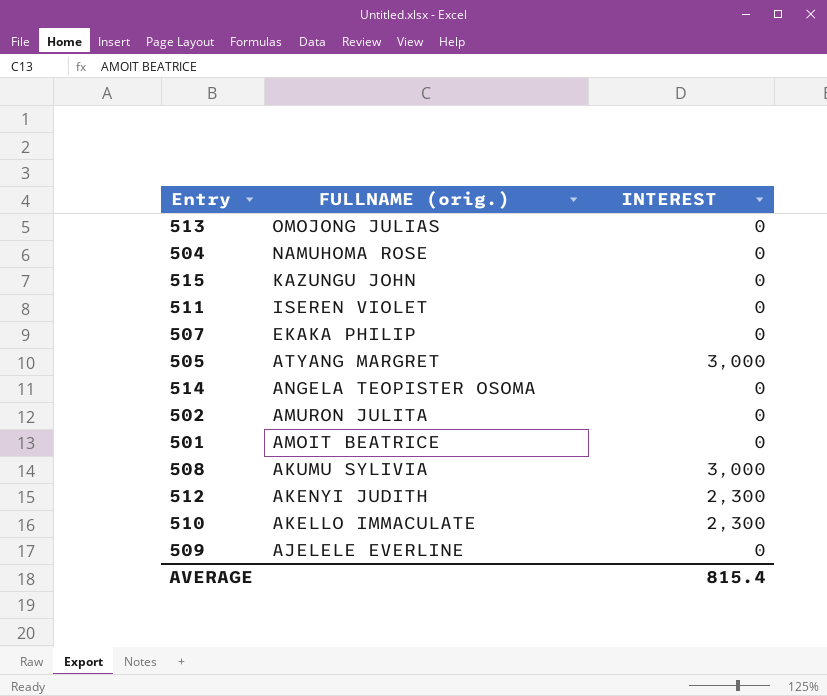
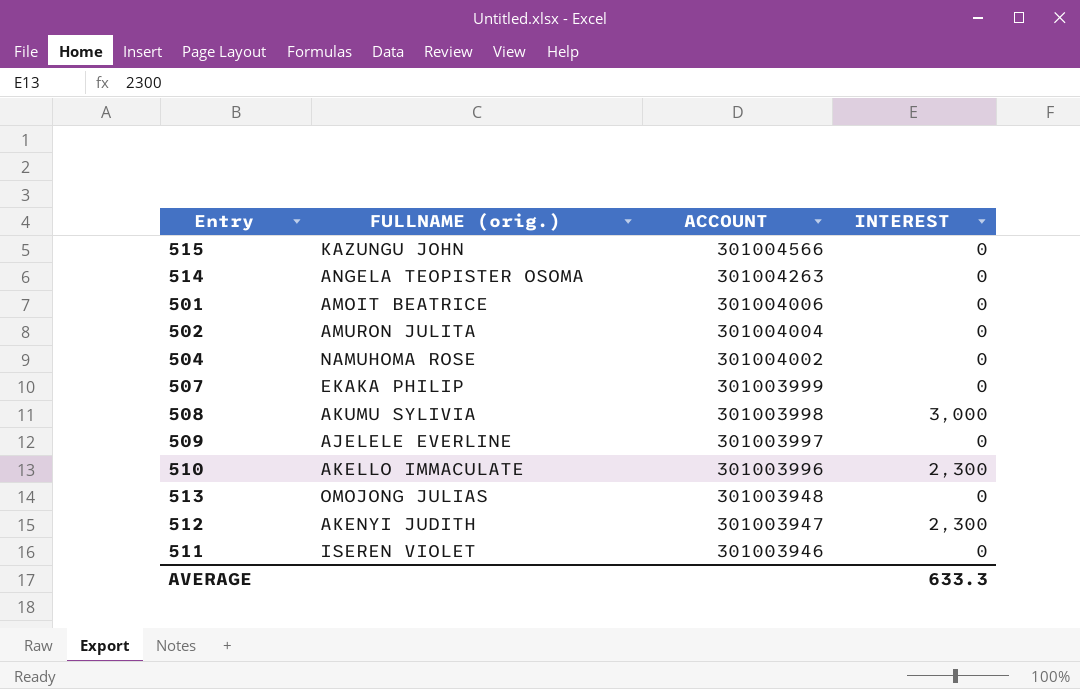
row order: FULLNAME (orig.) descending -> ACCOUNT descending
column ACCOUNT | position: none -> 3
row 505: ATYANG MARGRET | 3,000 -> none
AVERAGE | INTEREST: 815.4 -> 633.3

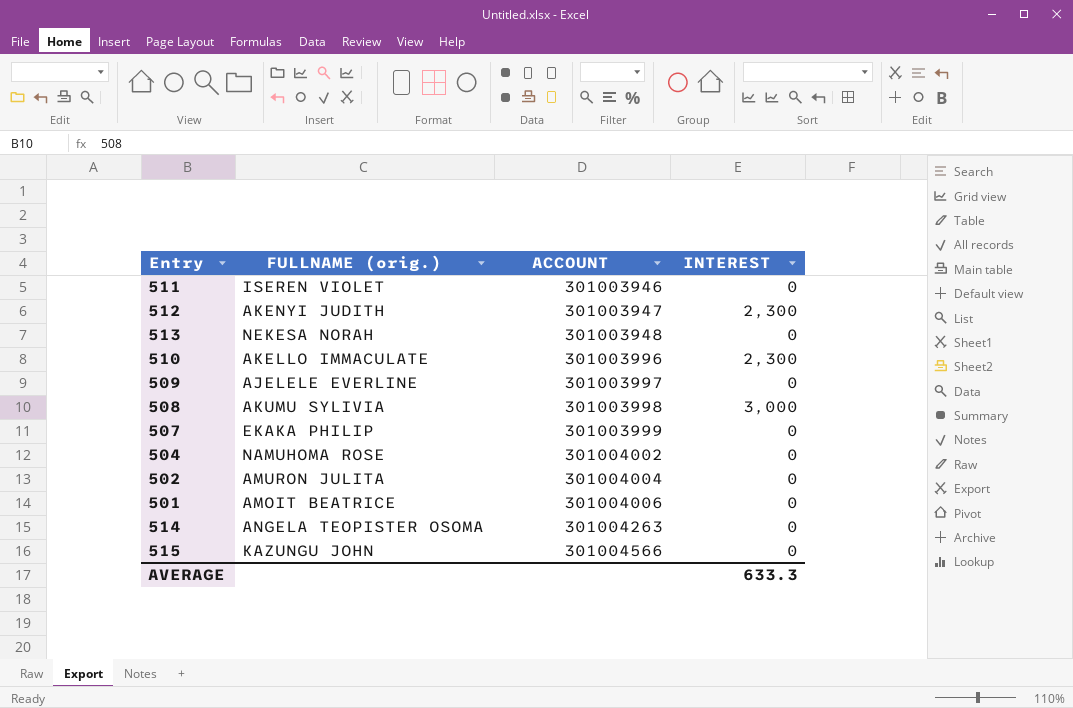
row order: ACCOUNT descending -> ACCOUNT ascending
513 | FULLNAME (orig.): OMOJONG JULIAS -> NEKESA NORAH

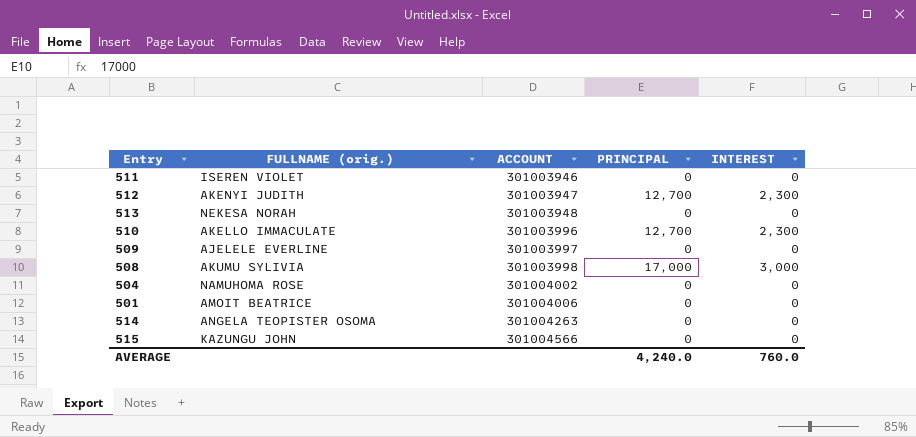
column PRINCIPAL | position: none -> 4
row 507: EKAKA PHILIP | 301003999 | 0 -> none
row 502: AMURON JULITA | 301004004 | 0 -> none
AVERAGE | INTEREST: 633.3 -> 760.0

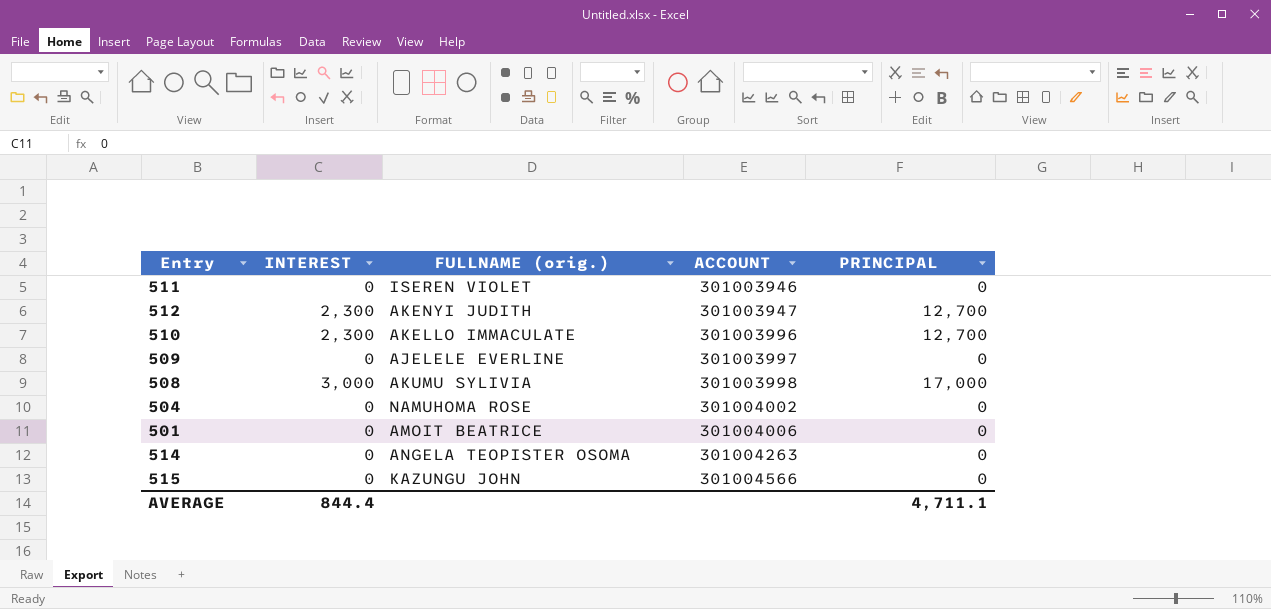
column INTEREST | position: 5 -> 2
row 513: NEKESA NORAH | 301003948 | 0 | 0 -> none
AVERAGE | INTEREST: 760.0 -> 844.4
AVERAGE | PRINCIPAL: 4,240.0 -> 4,711.1

